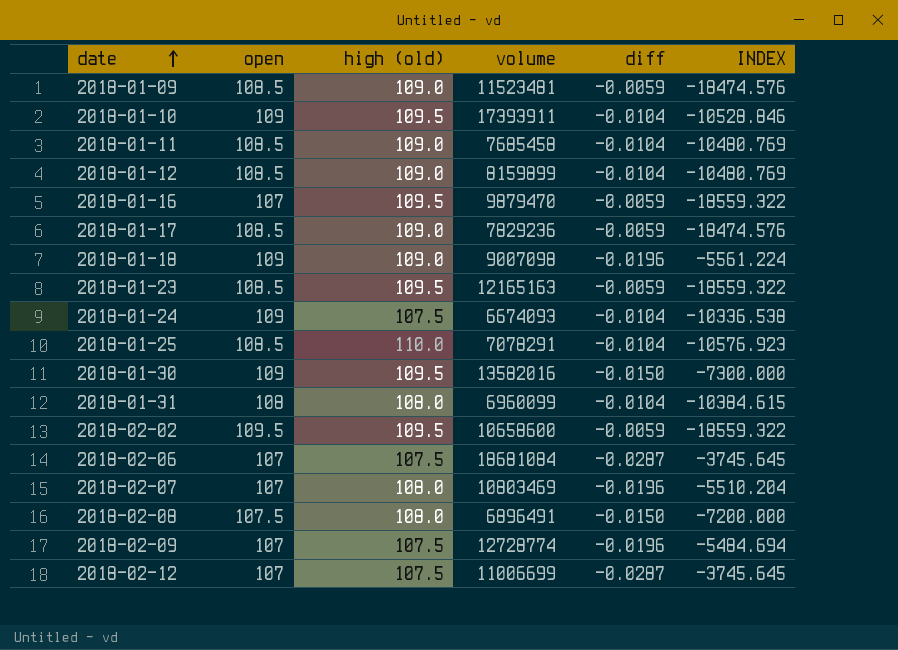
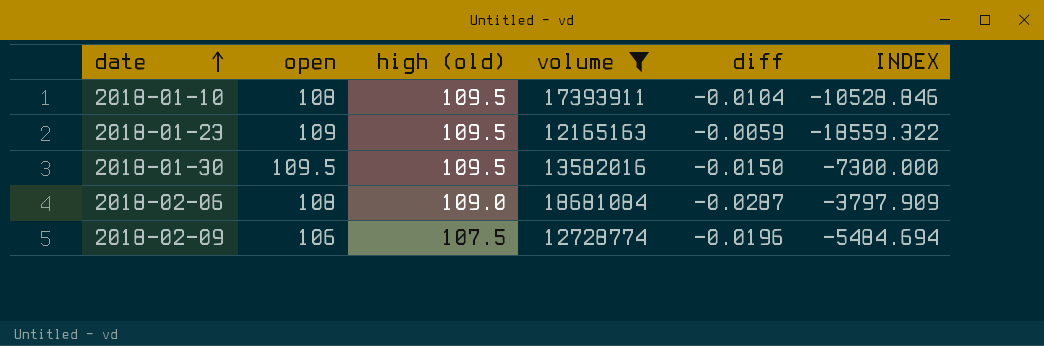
filter: none -> volume >= 12165163
2018-01-10 | open: 109 -> 108
2018-01-23 | open: 108.5 -> 109
2018-01-30 | open: 109 -> 109.5
2018-02-06 | open: 107 -> 108
2018-02-06 | high (old): 107.5 -> 109.0
2018-02-06 | INDEX: -3745.645 -> -3797.909
2018-02-09 | open: 107 -> 106

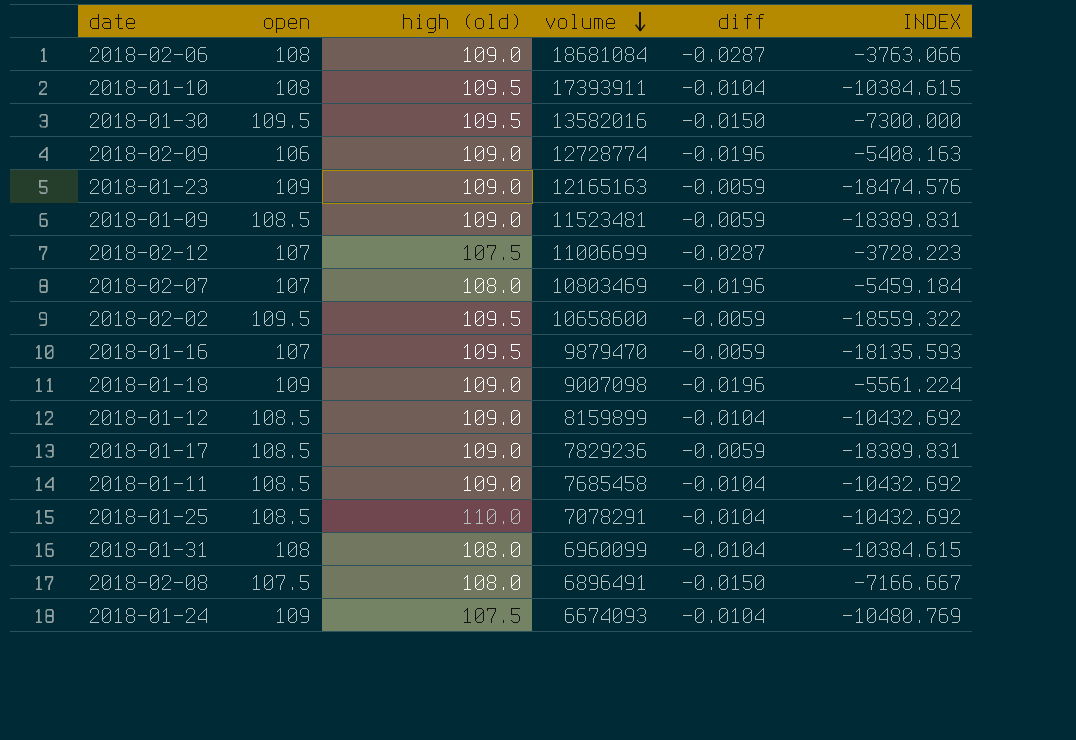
filter: volume >= 12165163 -> none
row order: date ascending -> volume descending
column INDEX | formula: [high (old)] / [diff] -> [open] / [diff]
2018-02-09 | high (old): 107.5 -> 109.0
2018-01-23 | high (old): 109.5 -> 109.0

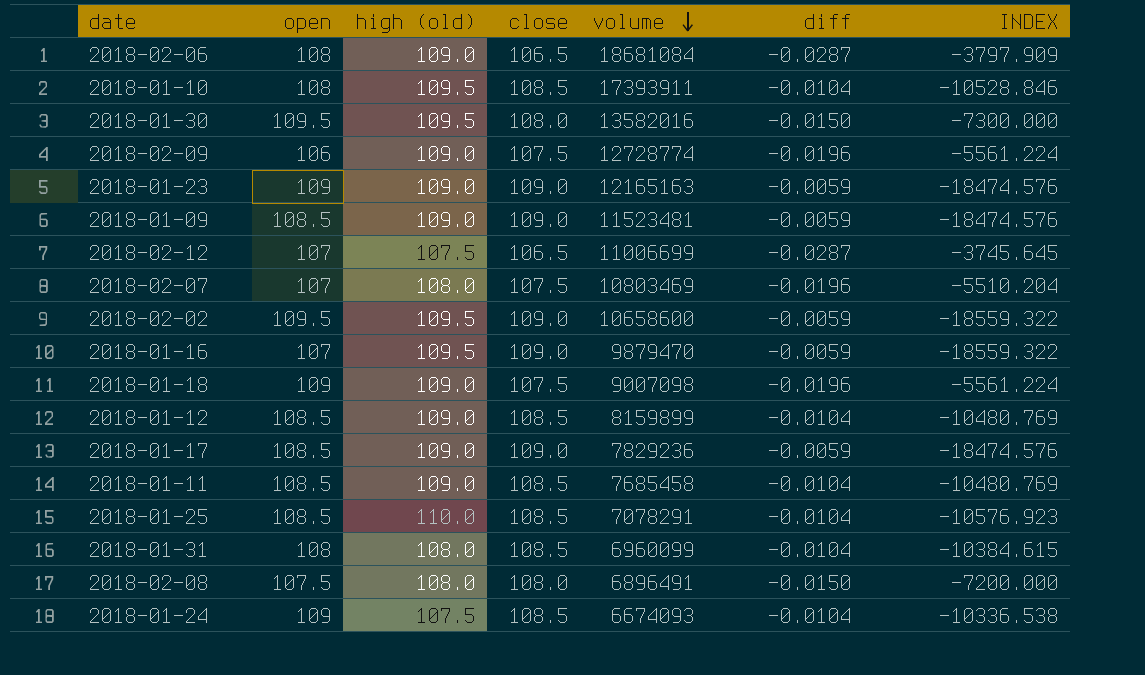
column close | position: none -> 4
column INDEX | formula: [open] / [diff] -> [high (old)] / [diff]

